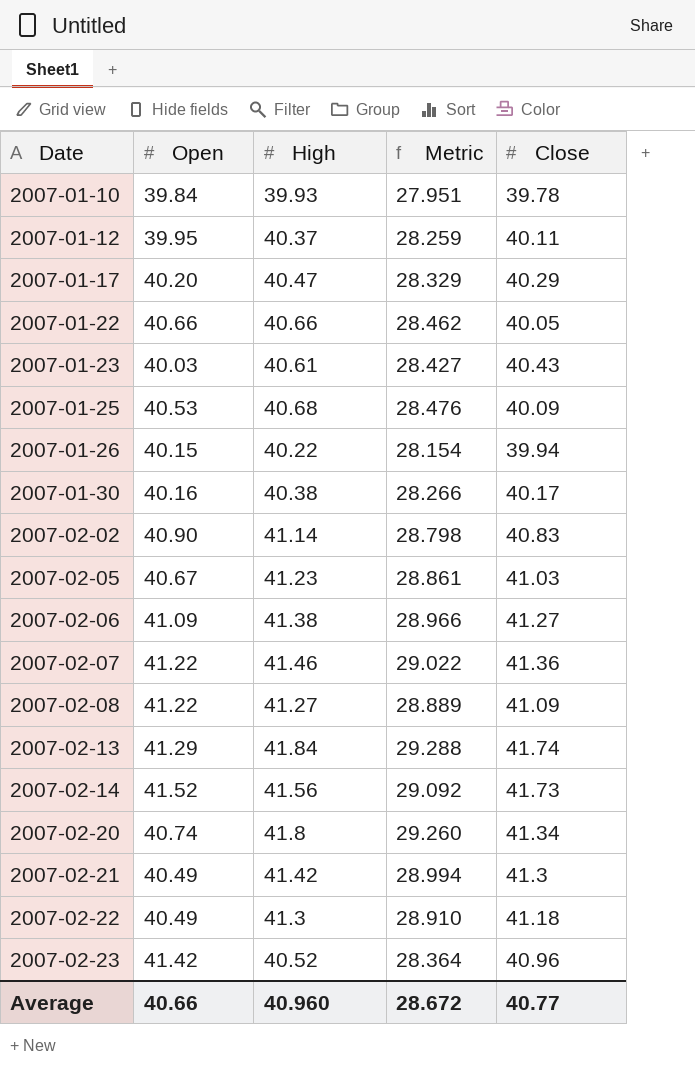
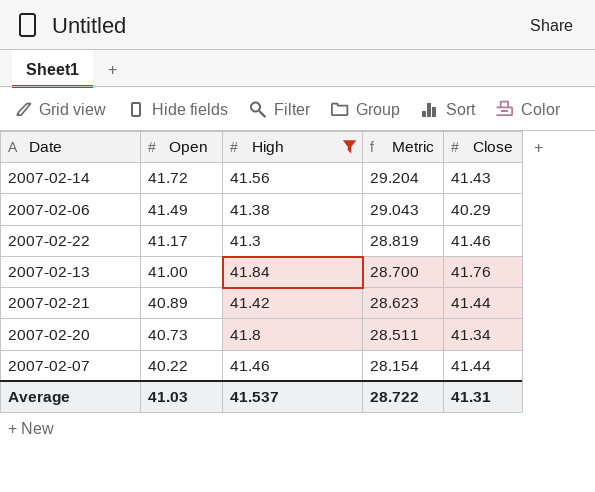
filter: none -> High >= 41.3
row order: Date ascending -> Open descending
column Metric | formula: [High] * 0.7 -> [Open] * 0.7
2007-02-14 | Open: 41.52 -> 41.72
2007-02-14 | Close: 41.73 -> 41.43
2007-02-06 | Open: 41.09 -> 41.49
2007-02-06 | Close: 41.27 -> 40.29
2007-02-22 | Open: 40.49 -> 41.17
2007-02-22 | Close: 41.18 -> 41.46
2007-02-13 | Open: 41.29 -> 41.00
2007-02-13 | Close: 41.74 -> 41.76
2007-02-21 | Open: 40.49 -> 40.89
2007-02-21 | Close: 41.3 -> 41.44
2007-02-20 | Open: 40.74 -> 40.73
2007-02-07 | Open: 41.22 -> 40.22
2007-02-07 | Close: 41.36 -> 41.44
Average | Open: 40.66 -> 41.03
Average | High: 40.960 -> 41.537
Average | Metric: 28.672 -> 28.722
Average | Close: 40.77 -> 41.31

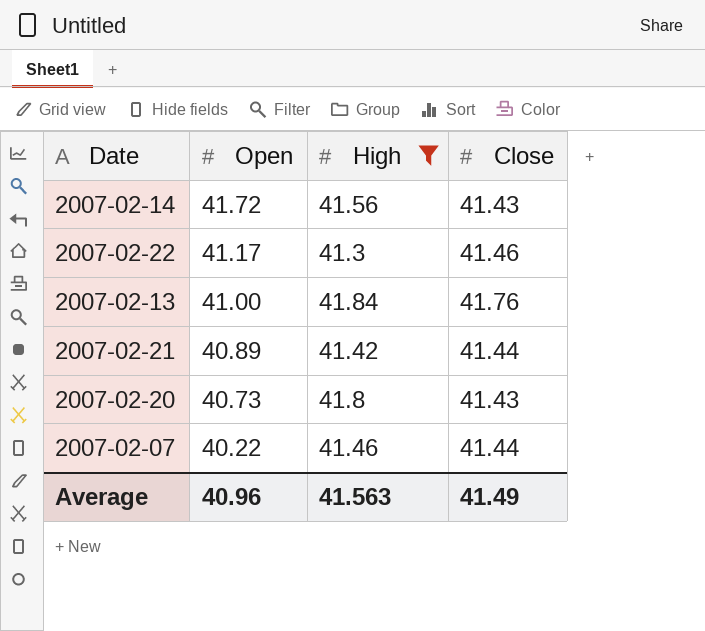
column Metric | formula: [Open] * 0.7 -> none
row 2007-02-06: 41.49 | 41.38 | 29.043 | 40.29 -> none
2007-02-20 | Close: 41.34 -> 41.43
Average | Open: 41.03 -> 40.96
Average | High: 41.537 -> 41.563
Average | Close: 41.31 -> 41.49

